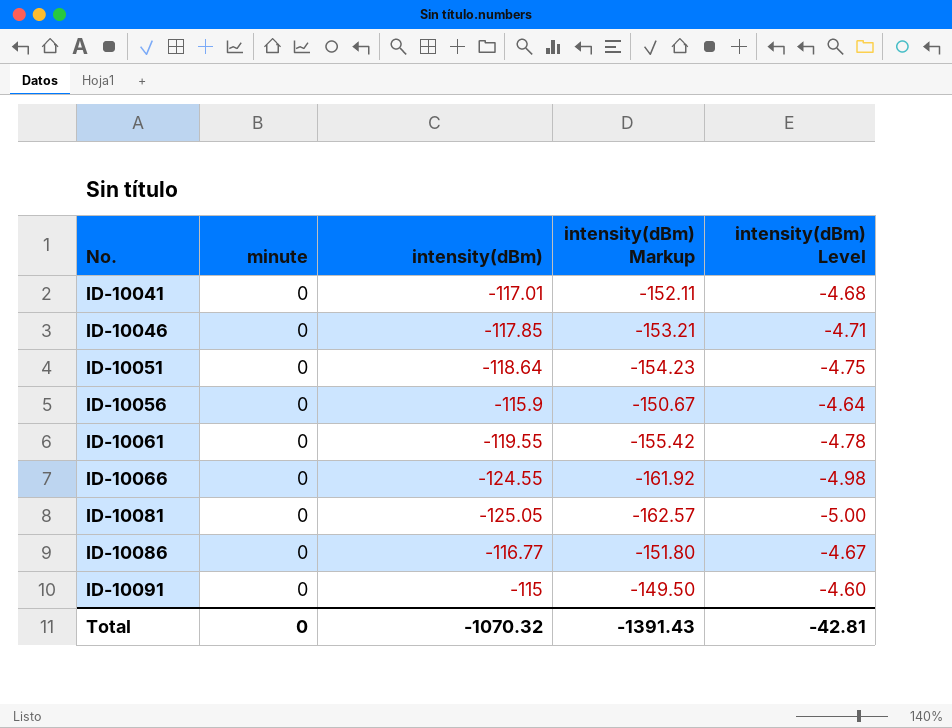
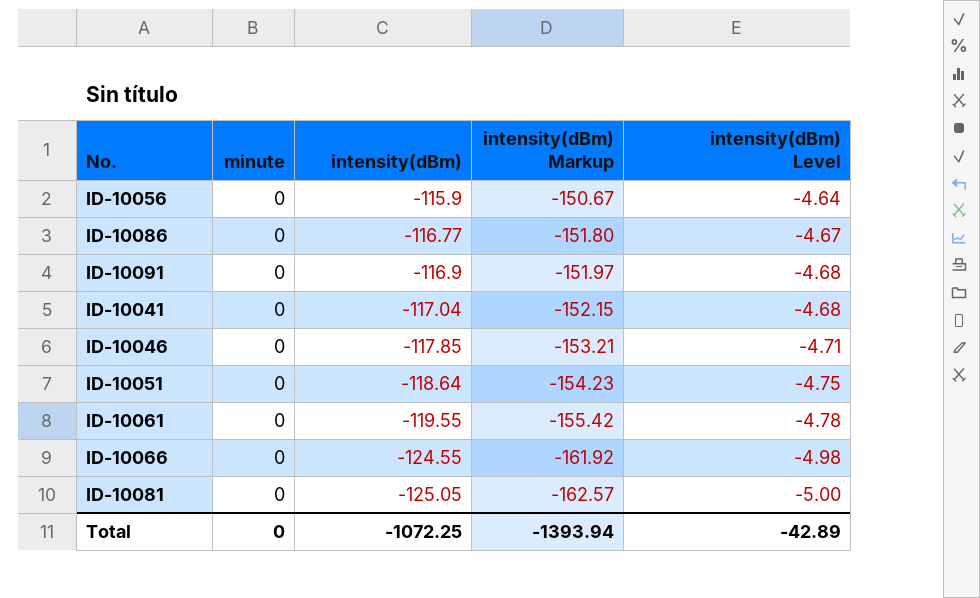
row order: No. ascending -> intensity(dBm) descending
ID-10091 | intensity(dBm): -115 -> -116.9
ID-10091 | intensity(dBm) Markup: -149.50 -> -151.97
ID-10091 | intensity(dBm) Level: -4.60 -> -4.68
ID-10041 | intensity(dBm): -117.01 -> -117.04
ID-10041 | intensity(dBm) Markup: -152.11 -> -152.15
Total | intensity(dBm): -1070.32 -> -1072.25
Total | intensity(dBm) Markup: -1391.43 -> -1393.94
Total | intensity(dBm) Level: -42.81 -> -42.89

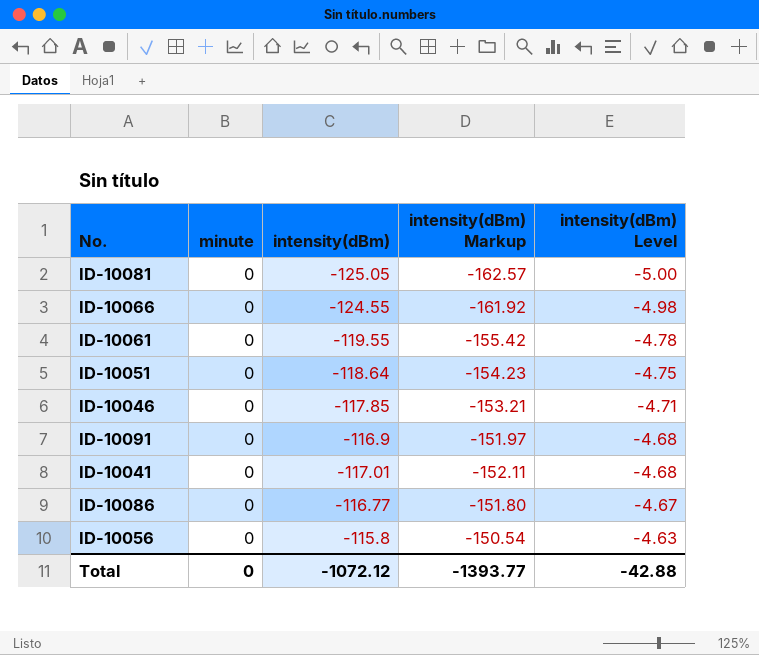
row order: intensity(dBm) descending -> intensity(dBm) Level ascending
ID-10041 | intensity(dBm): -117.04 -> -117.01
ID-10041 | intensity(dBm) Markup: -152.15 -> -152.11
ID-10056 | intensity(dBm): -115.9 -> -115.8
ID-10056 | intensity(dBm) Markup: -150.67 -> -150.54
ID-10056 | intensity(dBm) Level: -4.64 -> -4.63
Total | intensity(dBm): -1072.25 -> -1072.12
Total | intensity(dBm) Markup: -1393.94 -> -1393.77
Total | intensity(dBm) Level: -42.89 -> -42.88

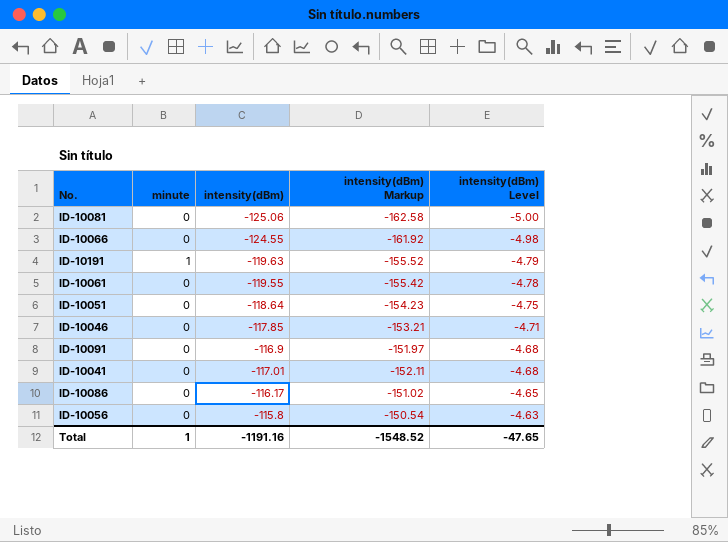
ID-10081 | intensity(dBm): -125.05 -> -125.06
ID-10081 | intensity(dBm) Markup: -162.57 -> -162.58
row ID-10191: none -> 1 | -119.63 | -155.52 | -4.79
ID-10086 | intensity(dBm): -116.77 -> -116.17
ID-10086 | intensity(dBm) Markup: -151.80 -> -151.02
ID-10086 | intensity(dBm) Level: -4.67 -> -4.65
Total | minute: 0 -> 1
Total | intensity(dBm): -1072.12 -> -1191.16
Total | intensity(dBm) Markup: -1393.77 -> -1548.52
Total | intensity(dBm) Level: -42.88 -> -47.65

